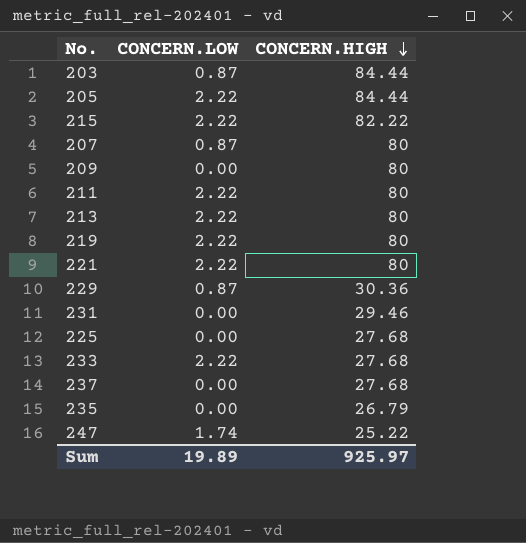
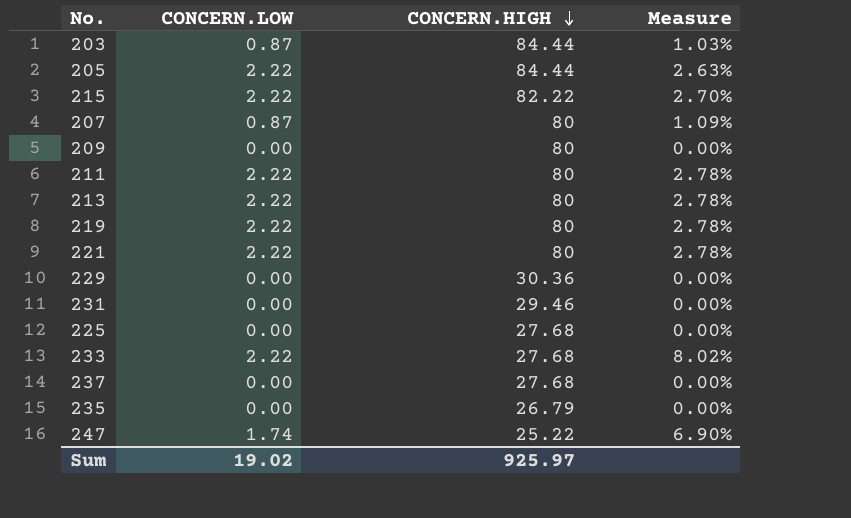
column Measure | formula: none -> [CONCERN.LOW] / [CONCERN.HIGH]
229 | CONCERN.LOW: 0.87 -> 0.00
Sum | CONCERN.LOW: 19.89 -> 19.02

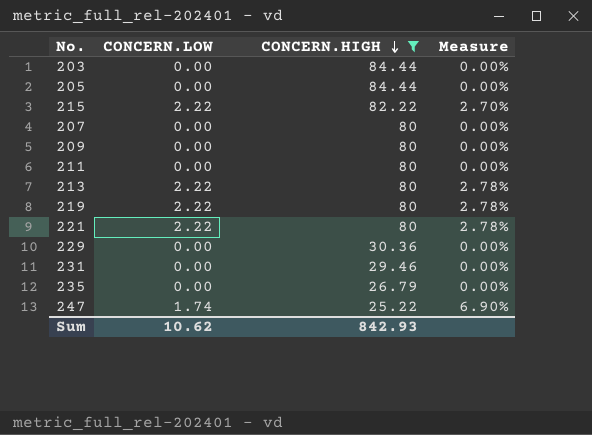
filter: none -> CONCERN.HIGH != 27.68
203 | CONCERN.LOW: 0.87 -> 0.00
203 | Measure: 1.03% -> 0.00%
205 | CONCERN.LOW: 2.22 -> 0.00
205 | Measure: 2.63% -> 0.00%
207 | CONCERN.LOW: 0.87 -> 0.00
207 | Measure: 1.09% -> 0.00%
211 | CONCERN.LOW: 2.22 -> 0.00
211 | Measure: 2.78% -> 0.00%
Sum | CONCERN.LOW: 19.02 -> 10.62
Sum | CONCERN.HIGH: 925.97 -> 842.93

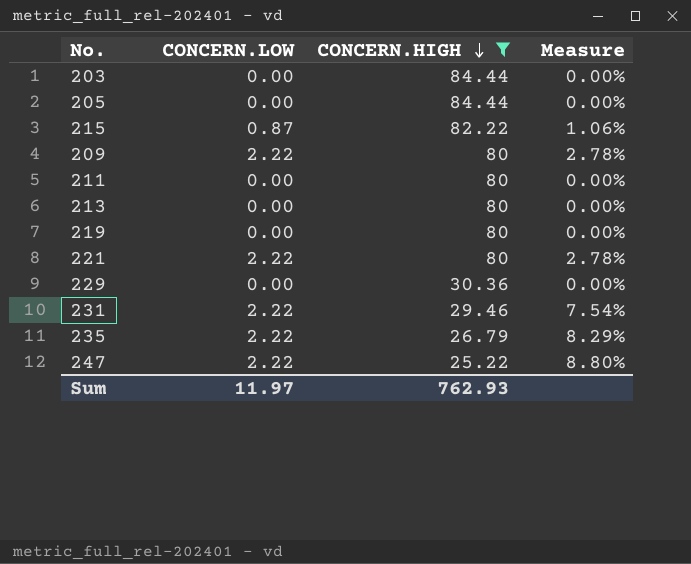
row 207: 0.00 | 80 | 0.00% -> none
215 | CONCERN.LOW: 2.22 -> 0.87
215 | Measure: 2.70% -> 1.06%
209 | CONCERN.LOW: 0.00 -> 2.22
209 | Measure: 0.00% -> 2.78%
213 | CONCERN.LOW: 2.22 -> 0.00
213 | Measure: 2.78% -> 0.00%
219 | CONCERN.LOW: 2.22 -> 0.00
219 | Measure: 2.78% -> 0.00%
231 | CONCERN.LOW: 0.00 -> 2.22
231 | Measure: 0.00% -> 7.54%
235 | CONCERN.LOW: 0.00 -> 2.22
235 | Measure: 0.00% -> 8.29%
247 | CONCERN.LOW: 1.74 -> 2.22
247 | Measure: 6.90% -> 8.80%
Sum | CONCERN.LOW: 10.62 -> 11.97
Sum | CONCERN.HIGH: 842.93 -> 762.93

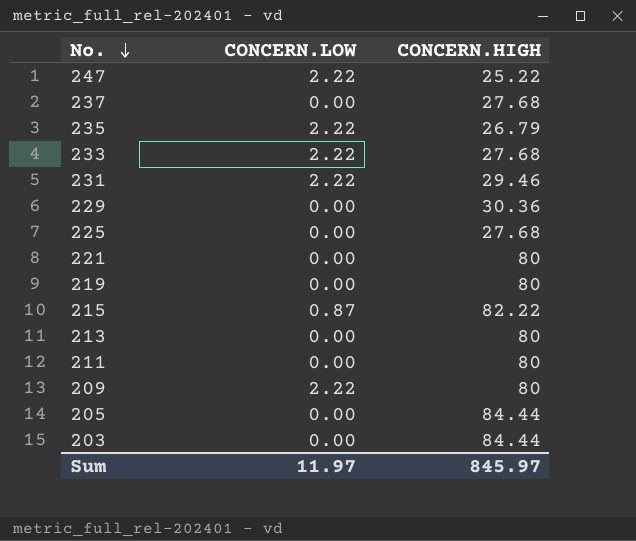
filter: CONCERN.HIGH != 27.68 -> none
row order: CONCERN.HIGH descending -> No. descending
column Measure | formula: [CONCERN.LOW] / [CONCERN.HIGH] -> none
221 | CONCERN.LOW: 2.22 -> 0.00
Sum | CONCERN.HIGH: 762.93 -> 845.97

